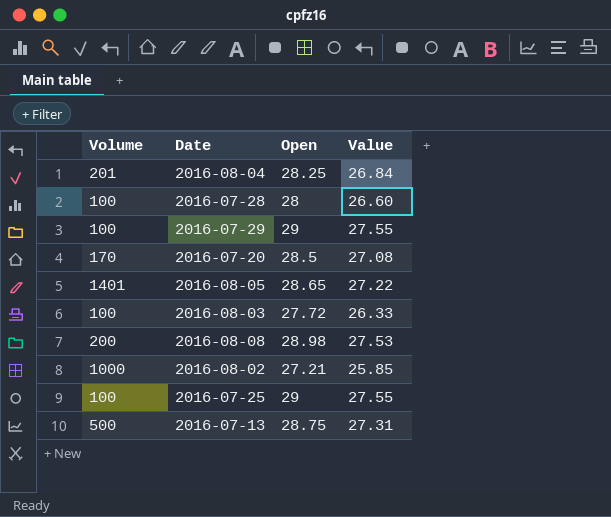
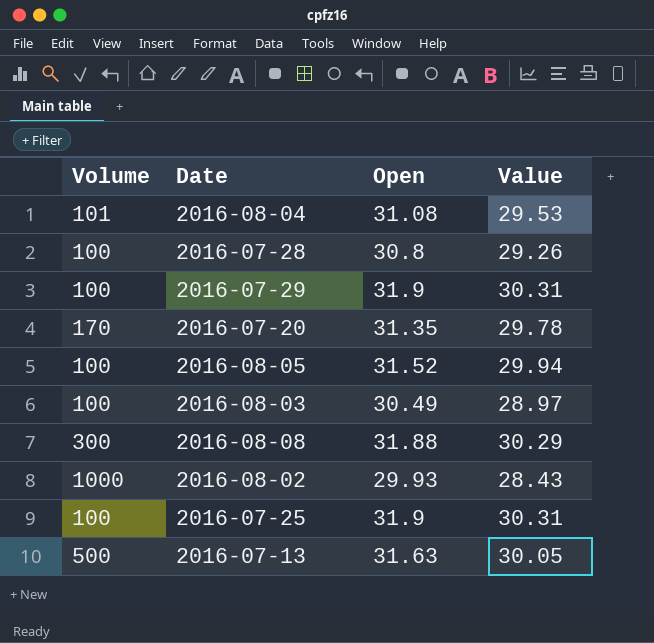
2016-08-04 | Volume: 201 -> 101
2016-08-04 | Open: 28.25 -> 31.08
2016-08-04 | Value: 26.84 -> 29.53
2016-07-28 | Open: 28 -> 30.8
2016-07-28 | Value: 26.60 -> 29.26
2016-07-29 | Open: 29 -> 31.9
2016-07-29 | Value: 27.55 -> 30.31
2016-07-20 | Open: 28.5 -> 31.35
2016-07-20 | Value: 27.08 -> 29.78
2016-08-05 | Volume: 1401 -> 100
2016-08-05 | Open: 28.65 -> 31.52
2016-08-05 | Value: 27.22 -> 29.94
2016-08-03 | Open: 27.72 -> 30.49
2016-08-03 | Value: 26.33 -> 28.97
2016-08-08 | Volume: 200 -> 300
2016-08-08 | Open: 28.98 -> 31.88
2016-08-08 | Value: 27.53 -> 30.29
2016-08-02 | Open: 27.21 -> 29.93
2016-08-02 | Value: 25.85 -> 28.43
2016-07-25 | Open: 29 -> 31.9
2016-07-25 | Value: 27.55 -> 30.31
2016-07-13 | Open: 28.75 -> 31.63
2016-07-13 | Value: 27.31 -> 30.05

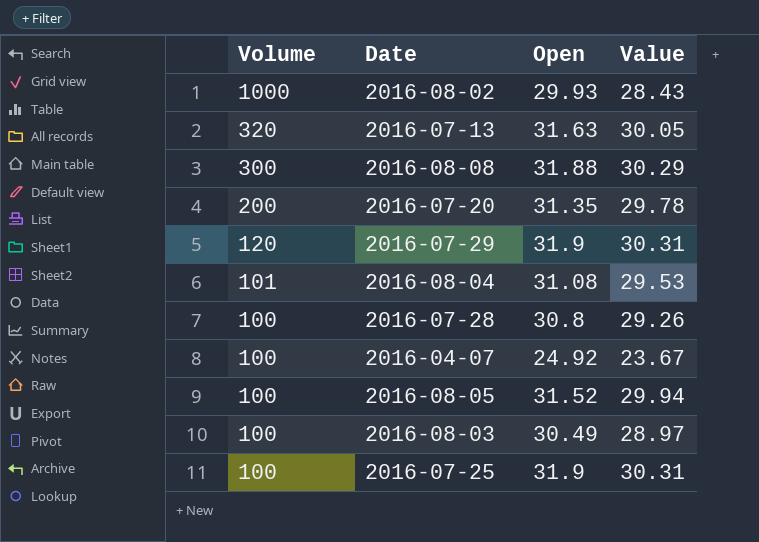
row order: none -> Volume descending
2016-07-13 | Volume: 500 -> 320
2016-07-20 | Volume: 170 -> 200
2016-07-29 | Volume: 100 -> 120
row 2016-04-07: none -> 100 | 24.92 | 23.67

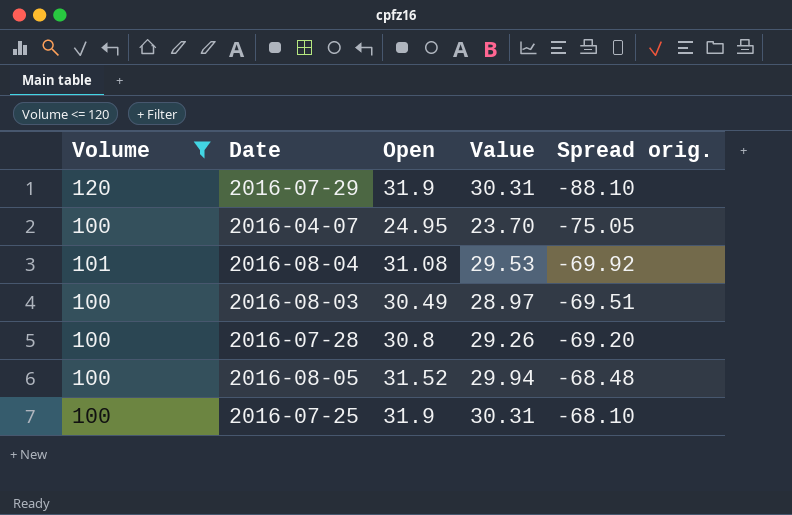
filter: none -> Volume <= 120
row order: Volume descending -> Spread orig. ascending
column Spread orig. | formula: none -> [Open] - [Volume]
2016-04-07 | Open: 24.92 -> 24.95
2016-04-07 | Value: 23.67 -> 23.70

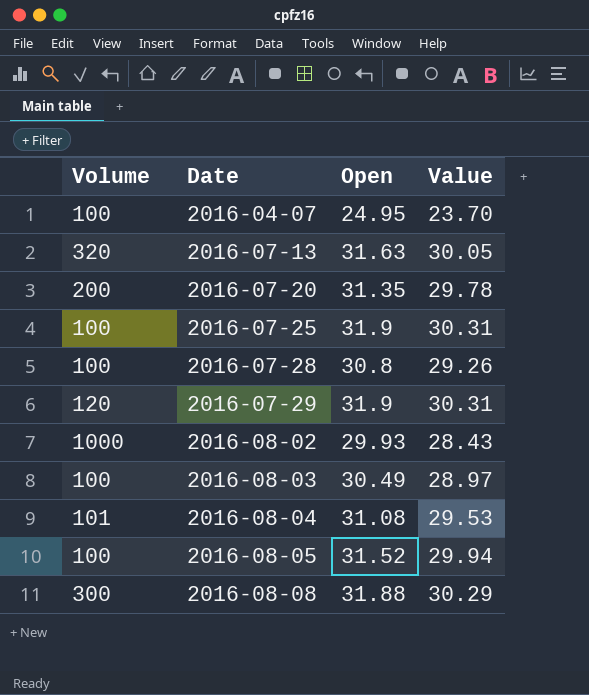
filter: Volume <= 120 -> none
row order: Spread orig. ascending -> Date ascending
column Spread orig. | formula: [Open] - [Volume] -> none

